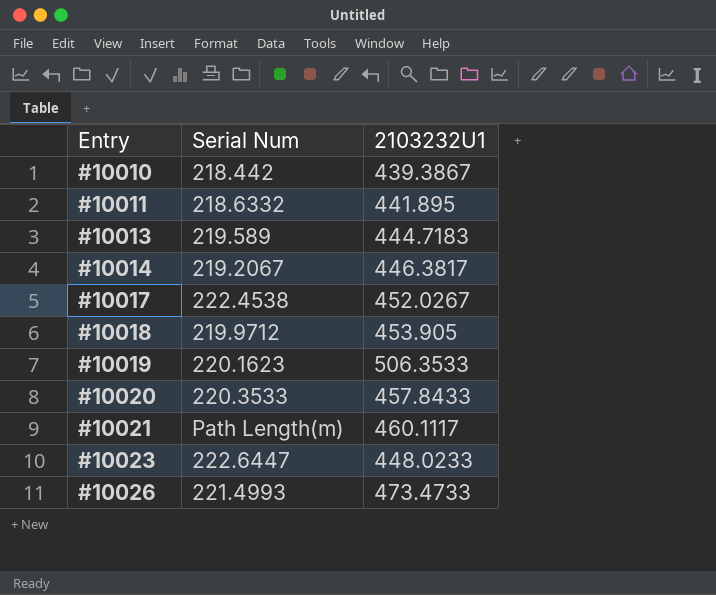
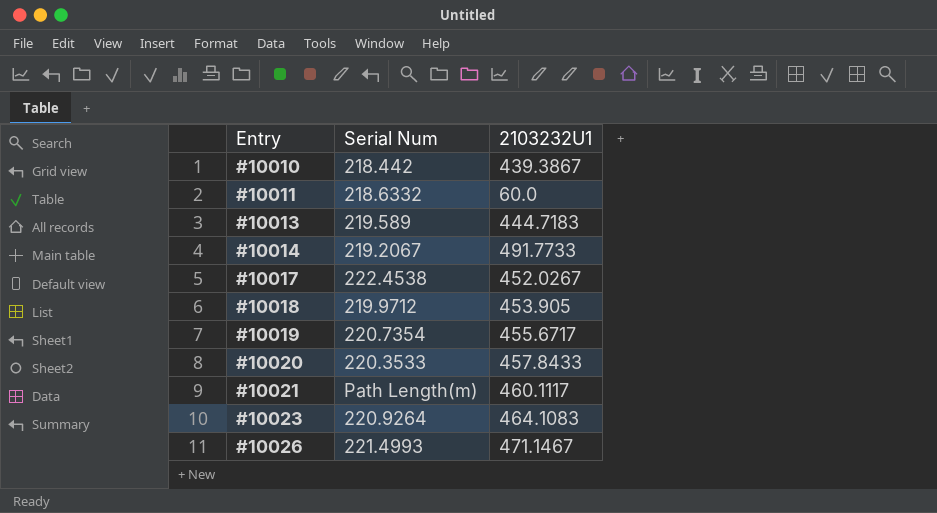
#10011 | 2103232U1: 441.895 -> 60.0
#10014 | 2103232U1: 446.3817 -> 491.7733
#10019 | Serial Num: 220.1623 -> 220.7354
#10019 | 2103232U1: 506.3533 -> 455.6717
#10023 | Serial Num: 222.6447 -> 220.9264
#10023 | 2103232U1: 448.0233 -> 464.1083
#10026 | 2103232U1: 473.4733 -> 471.1467

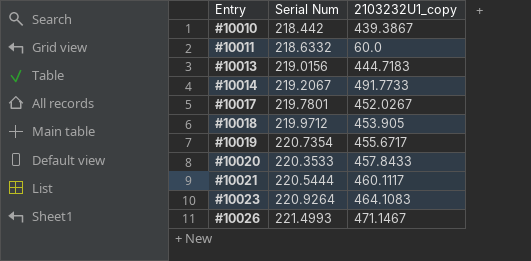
column name: 2103232U1 -> 2103232U1_copy
#10013 | Serial Num: 219.589 -> 219.0156
#10017 | Serial Num: 222.4538 -> 219.7801
#10021 | Serial Num: Path Length(m) -> 220.5444

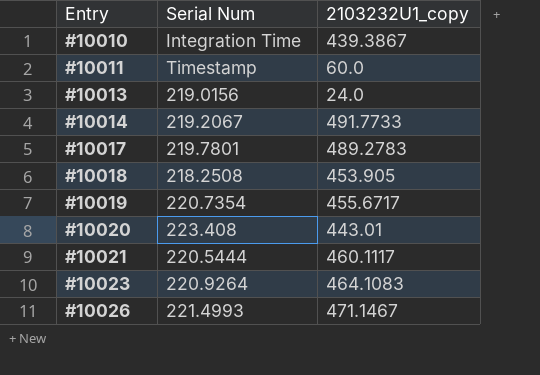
#10010 | Serial Num: 218.442 -> Integration Time
#10011 | Serial Num: 218.6332 -> Timestamp
#10013 | 2103232U1_copy: 444.7183 -> 24.0
#10017 | 2103232U1_copy: 452.0267 -> 489.2783
#10018 | Serial Num: 219.9712 -> 218.2508
#10020 | Serial Num: 220.3533 -> 223.408
#10020 | 2103232U1_copy: 457.8433 -> 443.01

